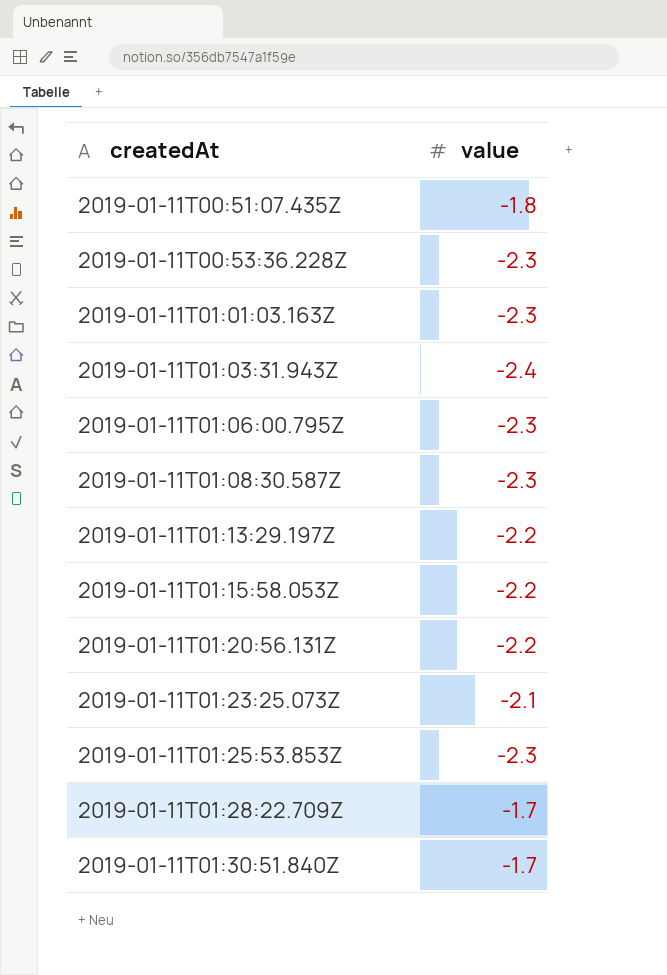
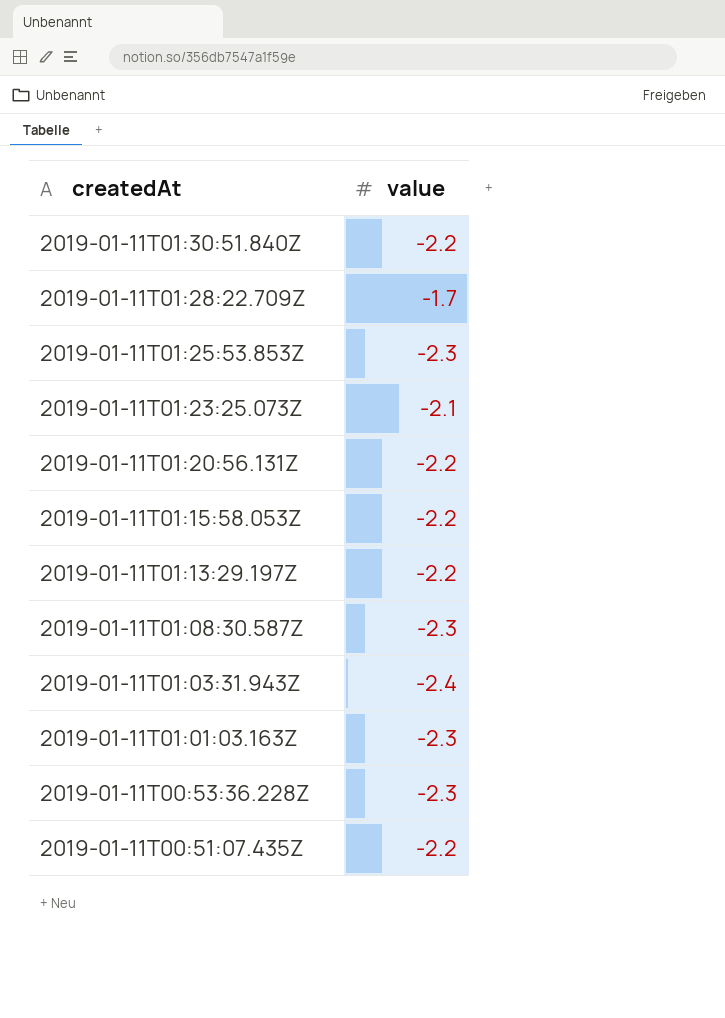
row order: createdAt ascending -> createdAt descending
row 2019-01-11T01:06:00.795Z: -2.3 -> none
2019-01-11T01:30:51.840Z | value: -1.7 -> -2.2
2019-01-11T00:51:07.435Z | value: -1.8 -> -2.2

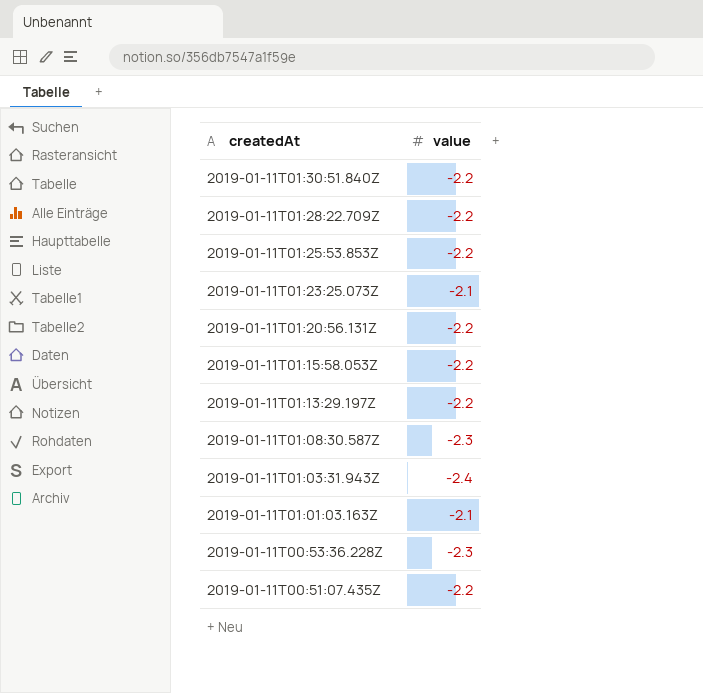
2019-01-11T01:28:22.709Z | value: -1.7 -> -2.2
2019-01-11T01:25:53.853Z | value: -2.3 -> -2.2
2019-01-11T01:01:03.163Z | value: -2.3 -> -2.1

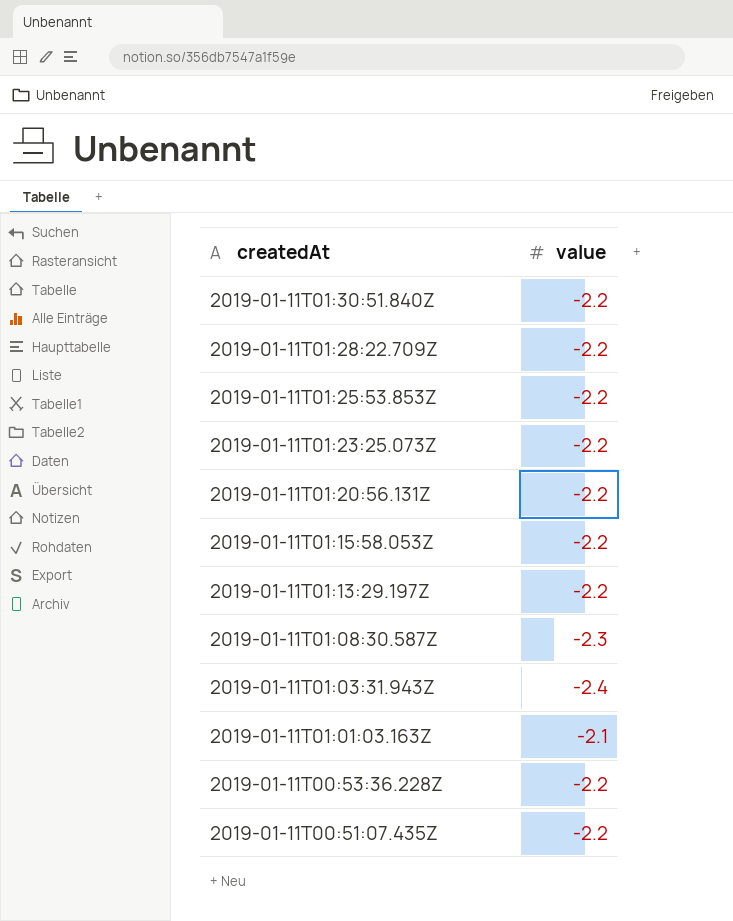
2019-01-11T01:23:25.073Z | value: -2.1 -> -2.2
2019-01-11T00:53:36.228Z | value: -2.3 -> -2.2

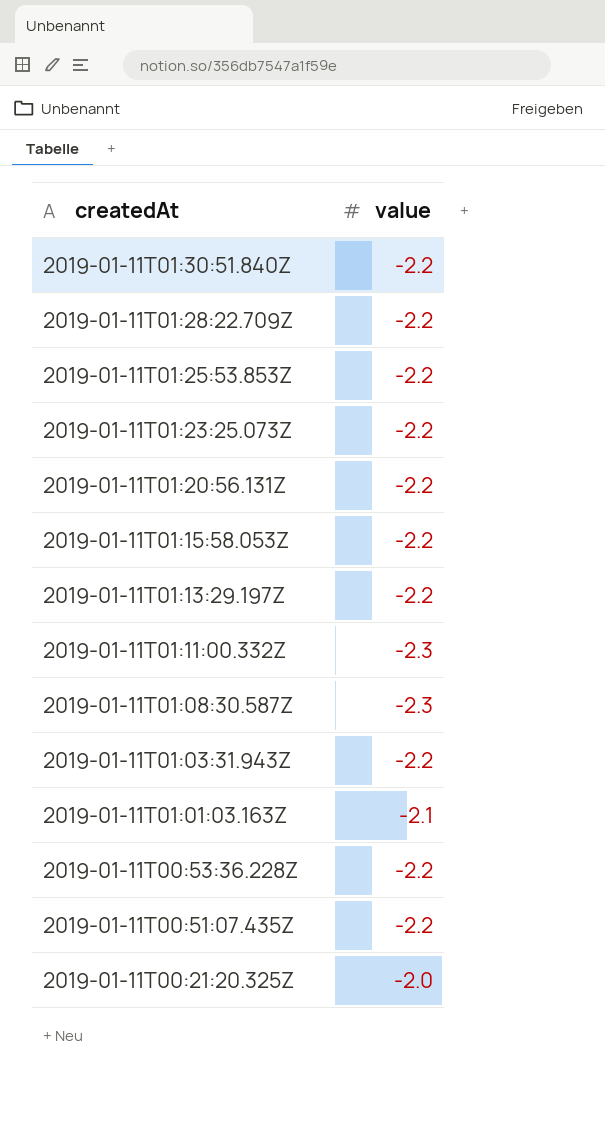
row 2019-01-11T01:11:00.332Z: none -> -2.3
2019-01-11T01:03:31.943Z | value: -2.4 -> -2.2
row 2019-01-11T00:21:20.325Z: none -> -2.0

